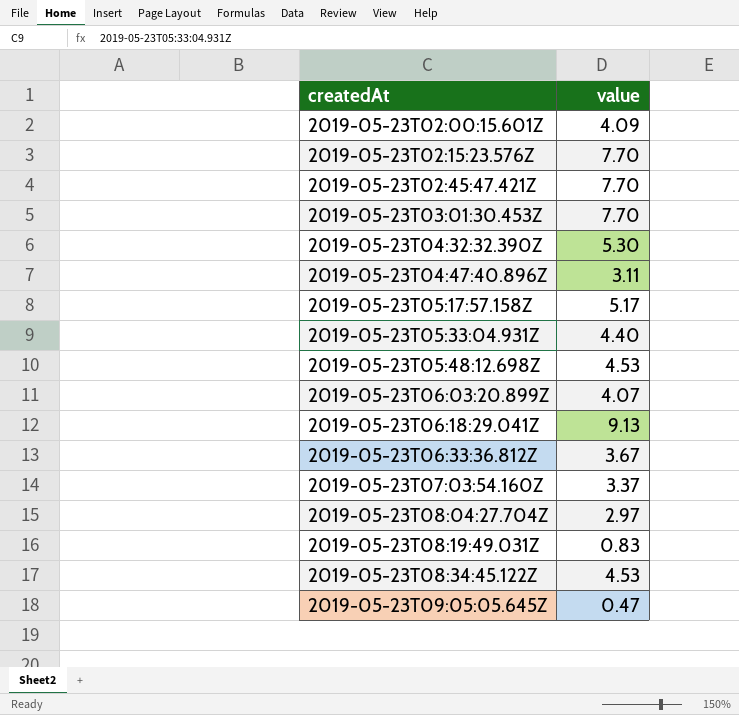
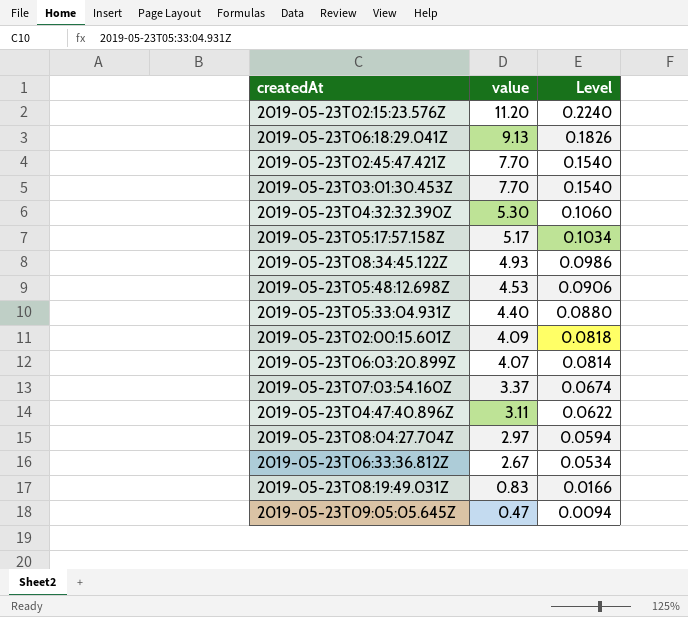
row order: createdAt ascending -> value descending
column Level | formula: none -> [value] * 0.02
2019-05-23T02:15:23.576Z | value: 7.70 -> 11.20
2019-05-23T08:34:45.122Z | value: 4.53 -> 4.93
2019-05-23T06:33:36.812Z | value: 3.67 -> 2.67

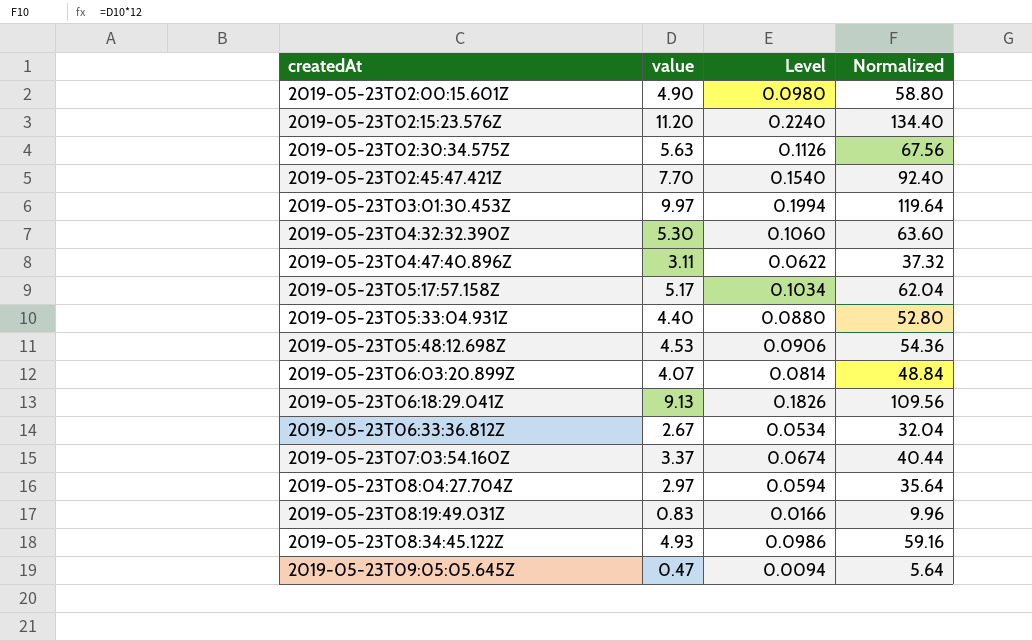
row order: value descending -> createdAt ascending
column Normalized | formula: none -> [value] * 12
2019-05-23T02:00:15.601Z | value: 4.09 -> 4.90
2019-05-23T02:00:15.601Z | Level: 0.0818 -> 0.0980
row 2019-05-23T02:30:34.575Z: none -> 5.63 | 0.1126 | 67.56
2019-05-23T03:01:30.453Z | value: 7.70 -> 9.97
2019-05-23T03:01:30.453Z | Level: 0.1540 -> 0.1994

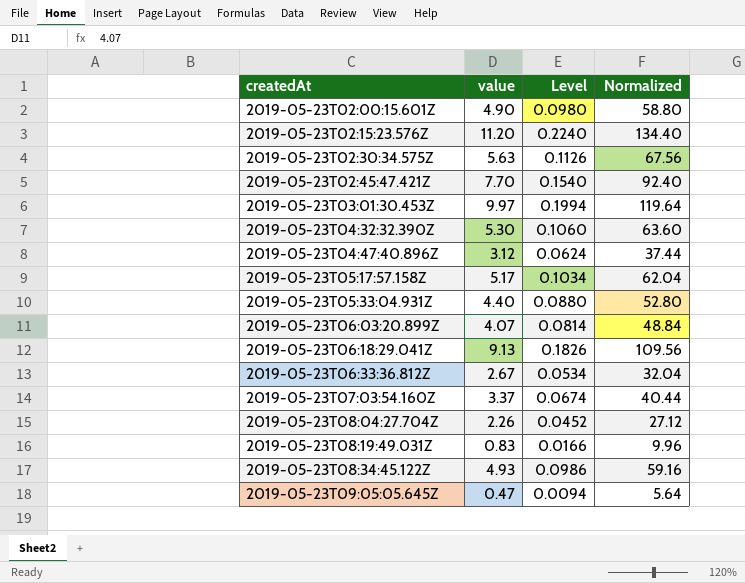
row 2019-05-23T05:48:12.698Z: 4.53 | 0.0906 | 54.36 -> none
2019-05-23T04:47:40.896Z | value: 3.11 -> 3.12
2019-05-23T04:47:40.896Z | Level: 0.0622 -> 0.0624
2019-05-23T04:47:40.896Z | Normalized: 37.32 -> 37.44
2019-05-23T08:04:27.704Z | value: 2.97 -> 2.26
2019-05-23T08:04:27.704Z | Level: 0.0594 -> 0.0452
2019-05-23T08:04:27.704Z | Normalized: 35.64 -> 27.12

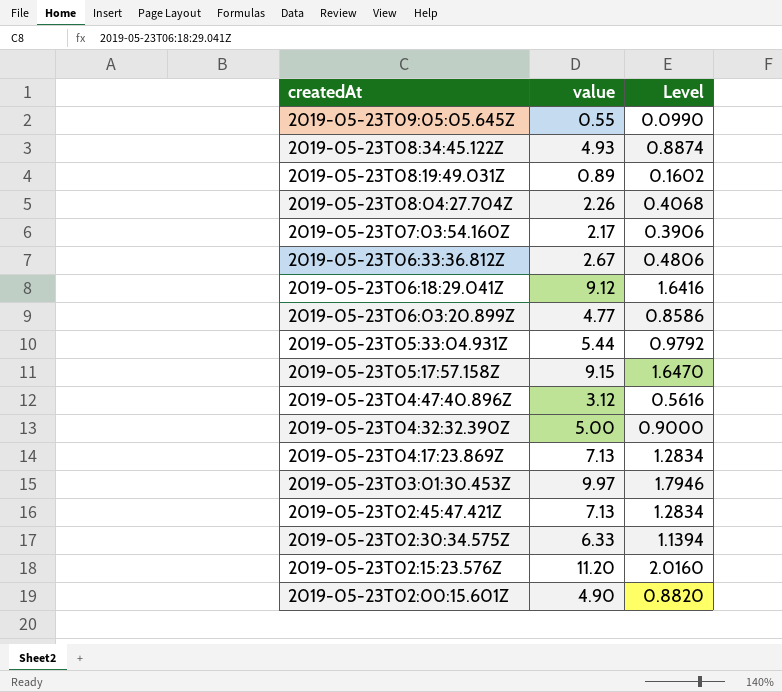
row order: createdAt ascending -> createdAt descending
column Normalized | formula: [value] * 12 -> none
column Level | formula: [value] * 0.02 -> [value] * 0.18
2019-05-23T09:05:05.645Z | value: 0.47 -> 0.55
2019-05-23T08:19:49.031Z | value: 0.83 -> 0.89
2019-05-23T07:03:54.160Z | value: 3.37 -> 2.17
2019-05-23T06:18:29.041Z | value: 9.13 -> 9.12
2019-05-23T06:03:20.899Z | value: 4.07 -> 4.77
2019-05-23T05:33:04.931Z | value: 4.40 -> 5.44
2019-05-23T05:17:57.158Z | value: 5.17 -> 9.15
2019-05-23T04:32:32.390Z | value: 5.30 -> 5.00
row 2019-05-23T04:17:23.869Z: none -> 7.13 | 1.2834
2019-05-23T02:45:47.421Z | value: 7.70 -> 7.13
2019-05-23T02:30:34.575Z | value: 5.63 -> 6.33

